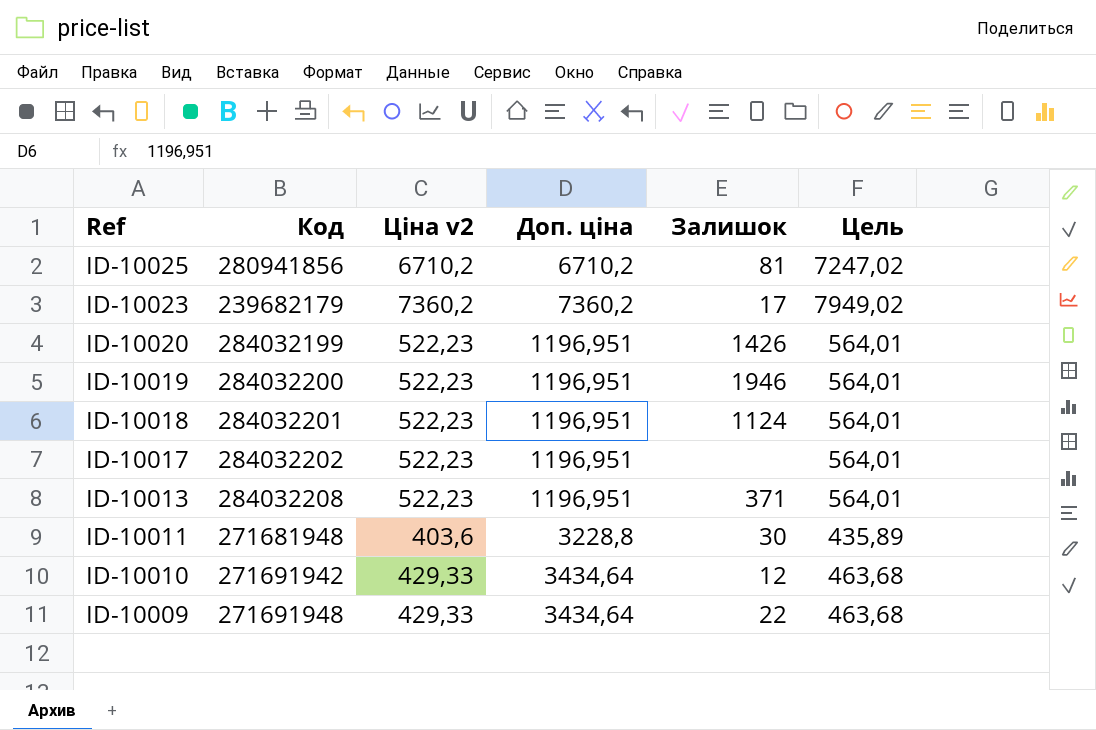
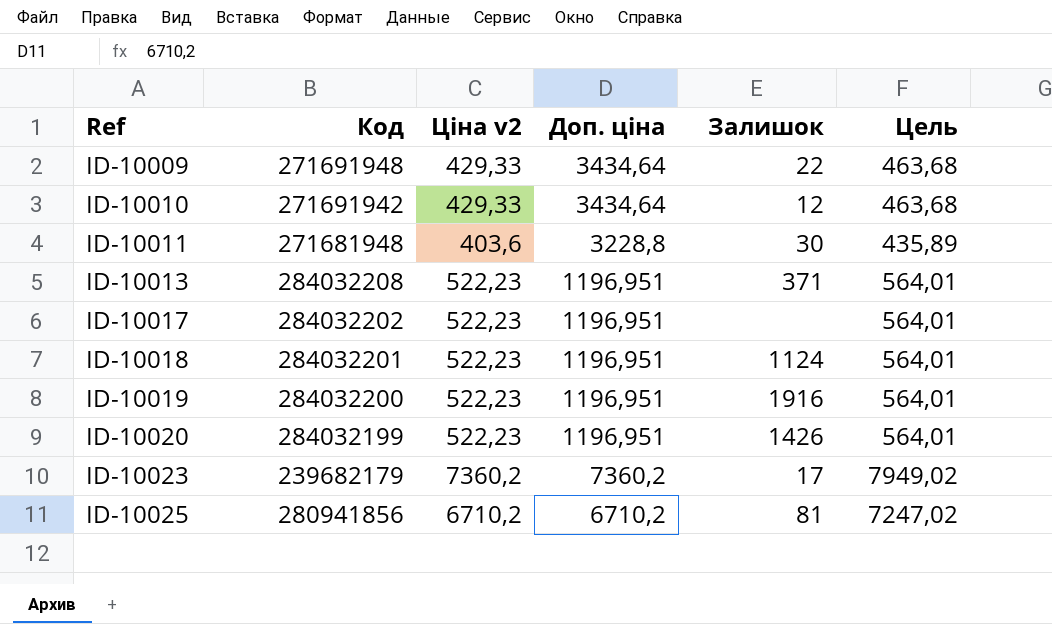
row order: Ref descending -> Ref ascending
ID-10019 | Залишок: 1946 -> 1916

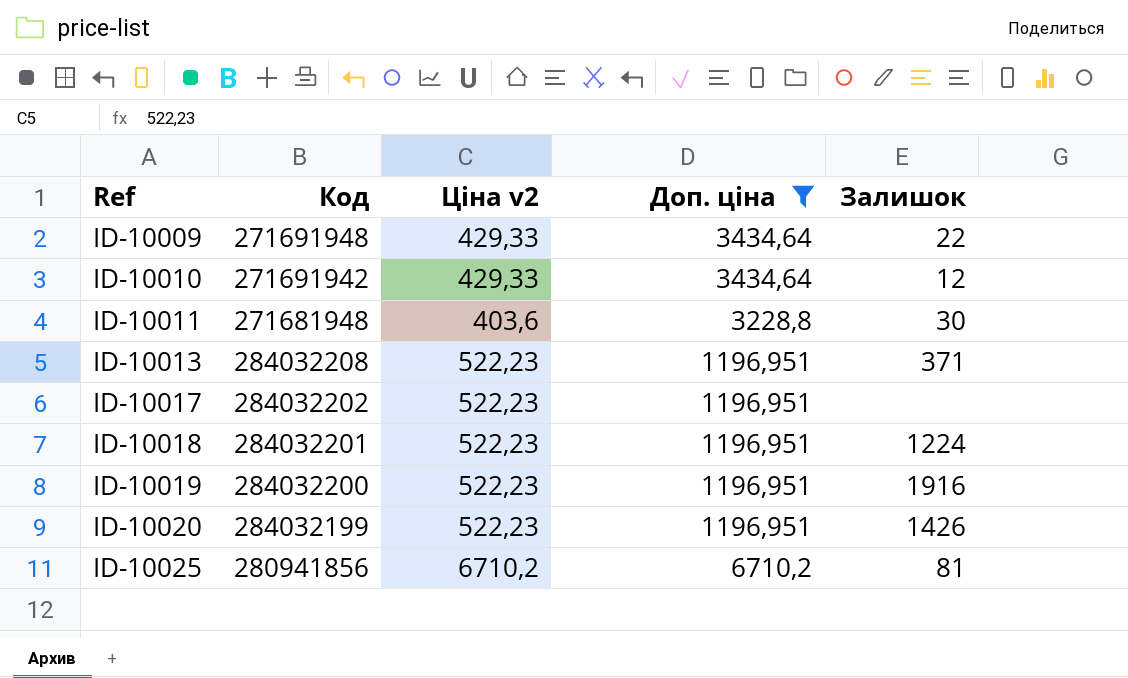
filter: none -> Доп. ціна != 7360,2
column Цель | formula: [Ціна v2] * 1,08 -> none
ID-10018 | Залишок: 1124 -> 1224

